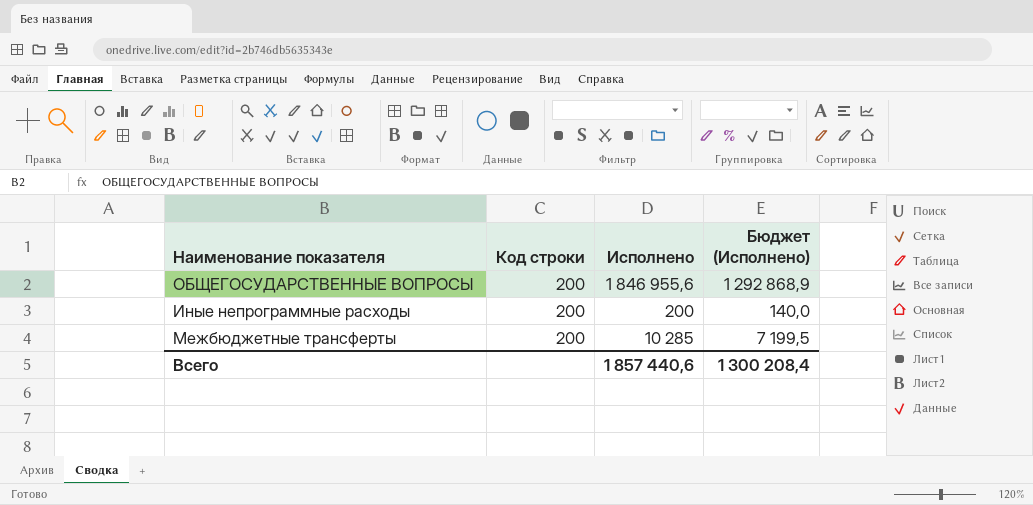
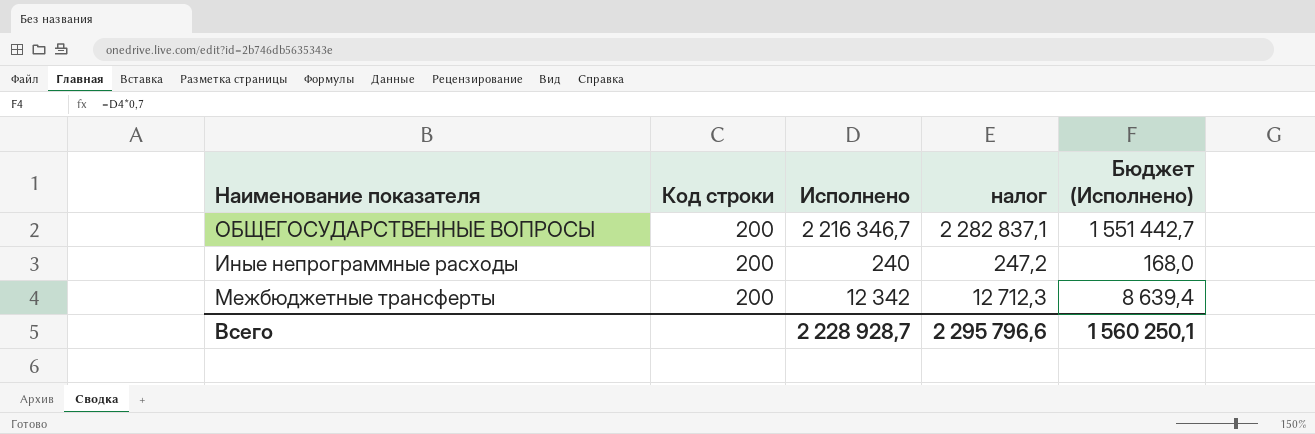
column налог | formula: none -> [Исполнено] * 1,03
ОБЩЕГОСУДАРСТВЕННЫЕ ВОПРОСЫ | Исполнено: 1 846 955,6 -> 2 216 346,7
ОБЩЕГОСУДАРСТВЕННЫЕ ВОПРОСЫ | Бюджет (Исполнено): 1 292 868,9 -> 1 551 442,7
Иные непрограммные расходы | Исполнено: 200 -> 240
Иные непрограммные расходы | Бюджет (Исполнено): 140,0 -> 168,0
Межбюджетные трансферты | Исполнено: 10 285 -> 12 342
Межбюджетные трансферты | Бюджет (Исполнено): 7 199,5 -> 8 639,4
Всего | Исполнено: 1 857 440,6 -> 2 228 928,7
Всего | Бюджет (Исполнено): 1 300 208,4 -> 1 560 250,1

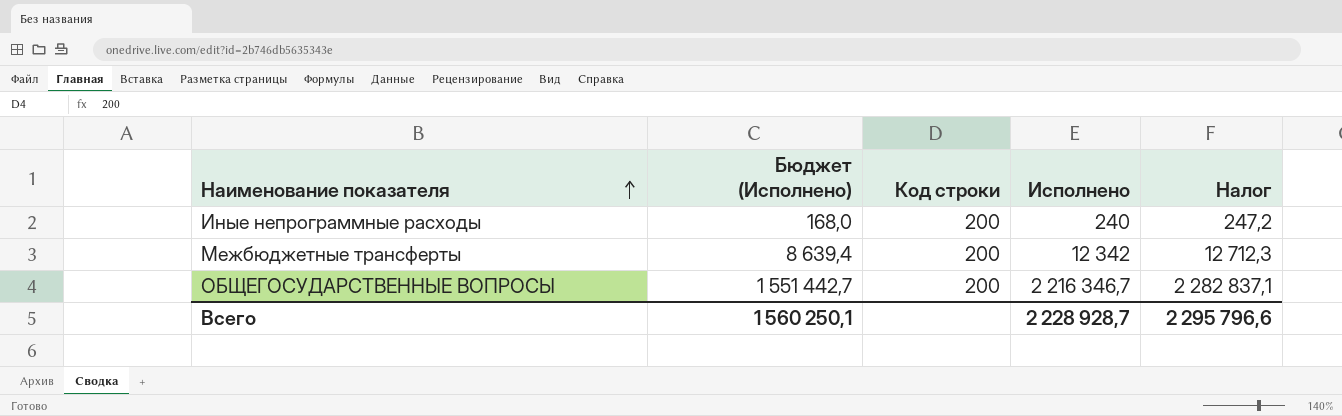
row order: none -> Наименование показателя ascending
column Бюджет (Исполнено) | position: 5 -> 2
column name: налог -> Налог

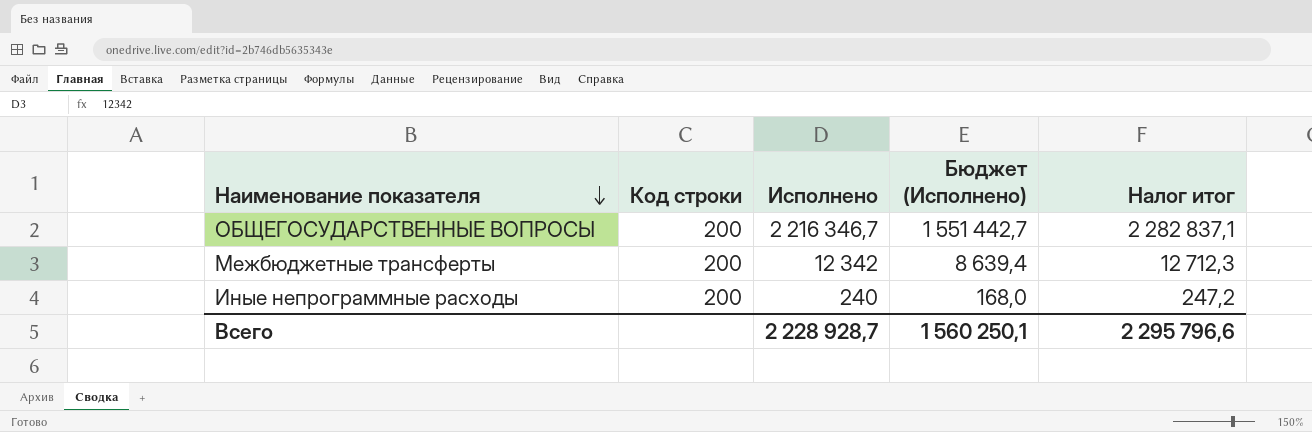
row order: Наименование показателя ascending -> Наименование показателя descending
column Бюджет (Исполнено) | position: 2 -> 4
column name: Налог -> Налог итог

